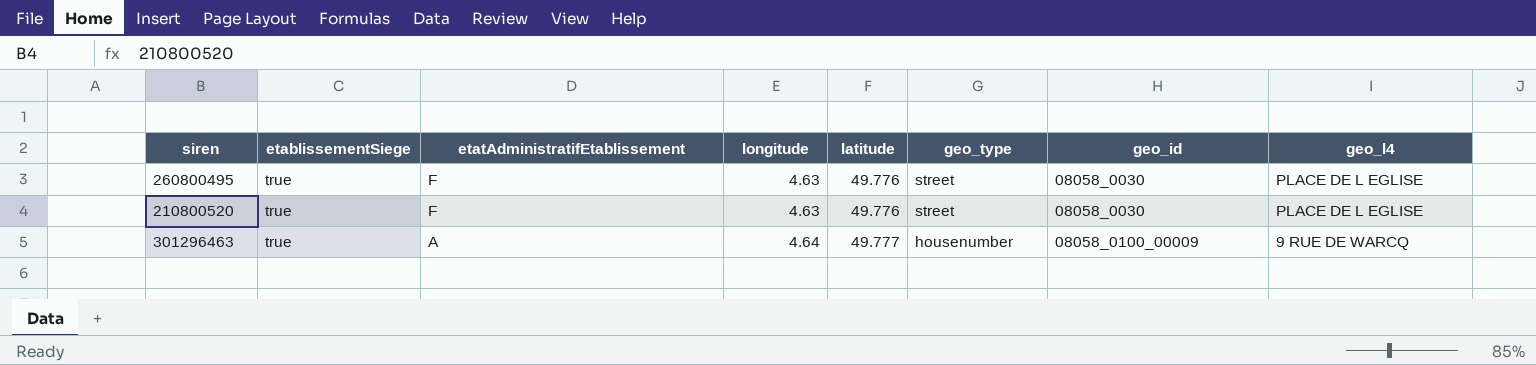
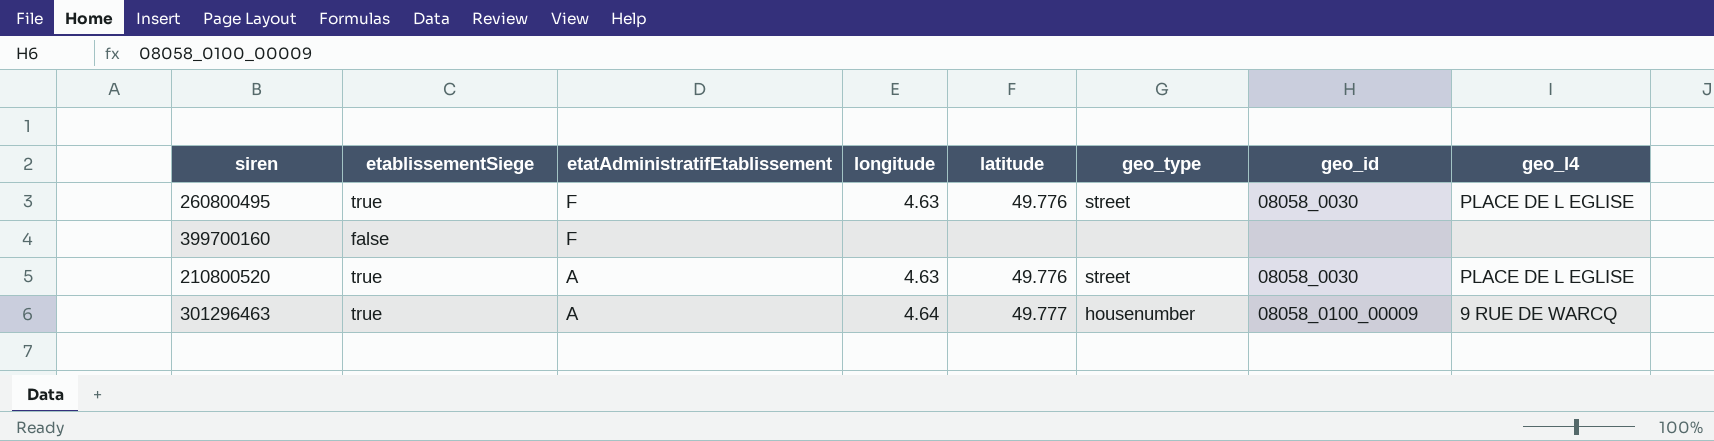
row 399700160: none -> false | F | none | none | none | none | none
210800520 | etatAdministratifEtablissement: F -> A

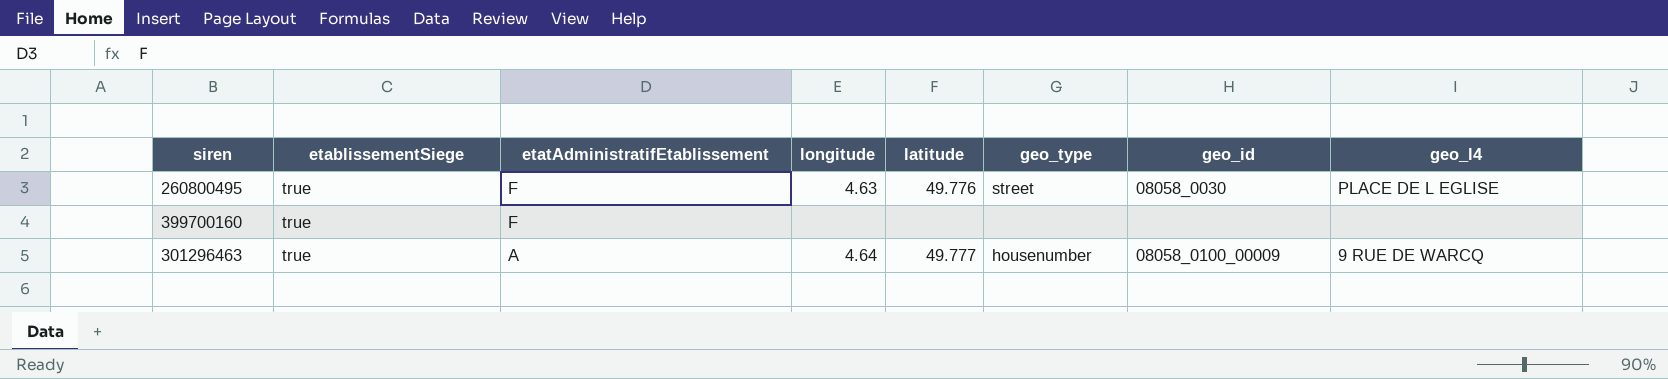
row 210800520: true | A | 4.63 | 49.776 | street | 08058_0030 | PLACE DE L EGLISE -> none
399700160 | etablissementSiege: false -> true

